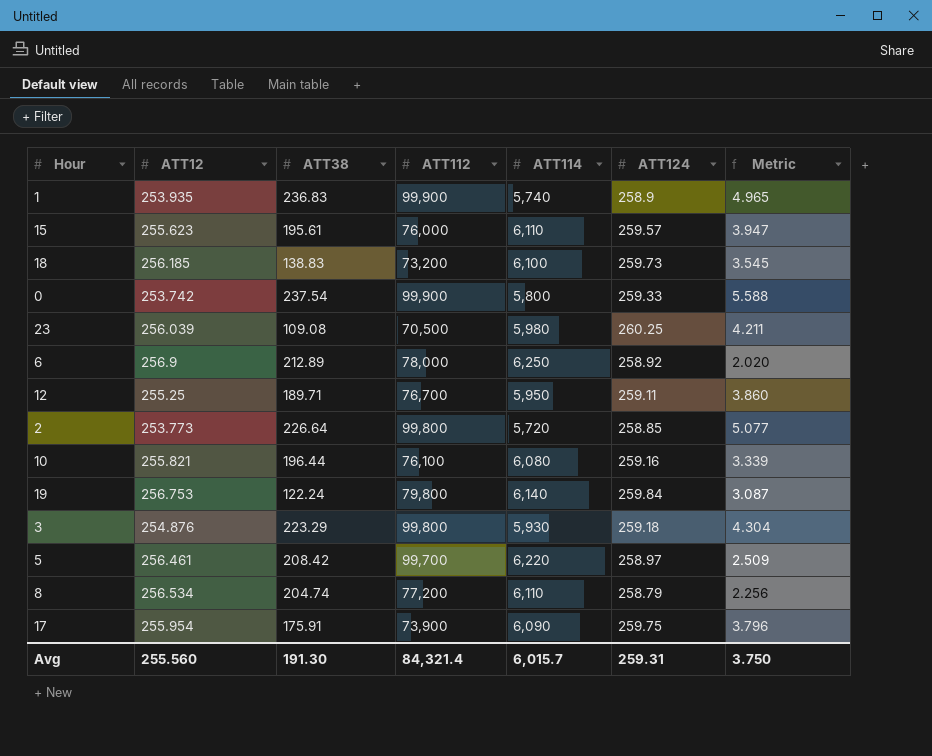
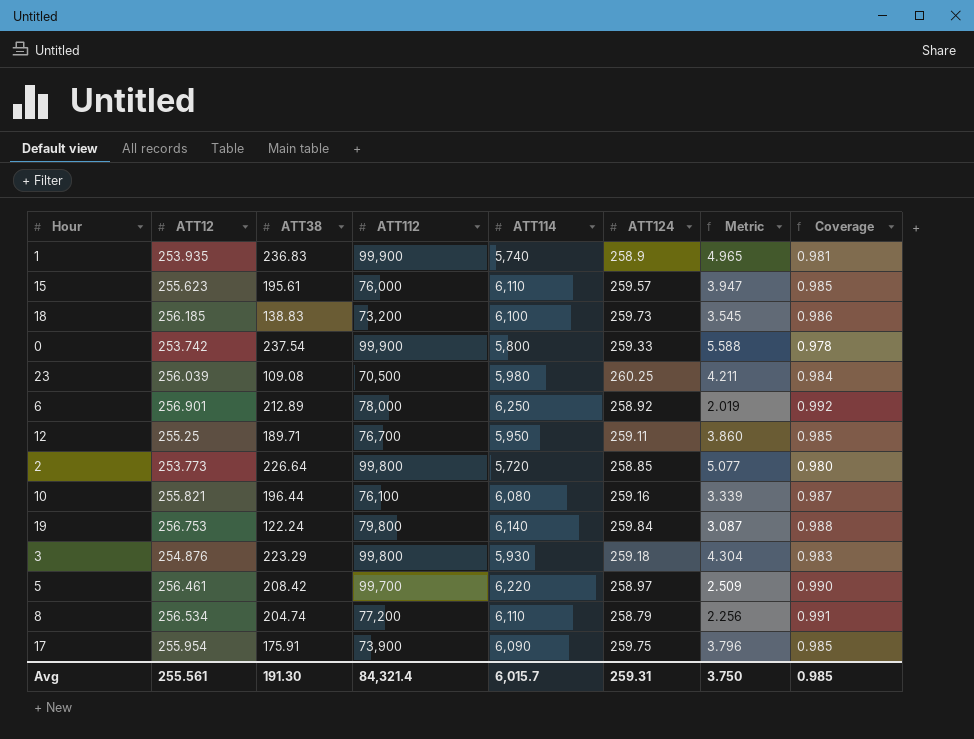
column Coverage | formula: none -> [ATT12] / [ATT124]
6 | ATT12: 256.9 -> 256.901
6 | Metric: 2.020 -> 2.019
Avg | ATT12: 255.560 -> 255.561

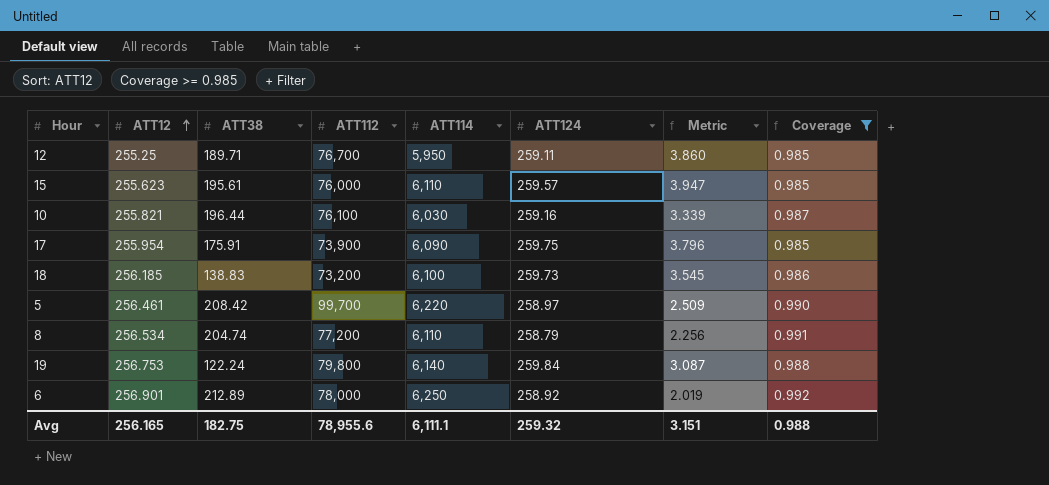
filter: none -> Coverage >= 0.985
row order: none -> ATT12 ascending
10 | ATT114: 6,080 -> 6,030
Avg | ATT12: 255.561 -> 256.165
Avg | ATT38: 191.30 -> 182.75
Avg | ATT112: 84,321.4 -> 78,955.6
Avg | ATT114: 6,015.7 -> 6,111.1
Avg | ATT124: 259.31 -> 259.32
Avg | Metric: 3.750 -> 3.151
Avg | Coverage: 0.985 -> 0.988

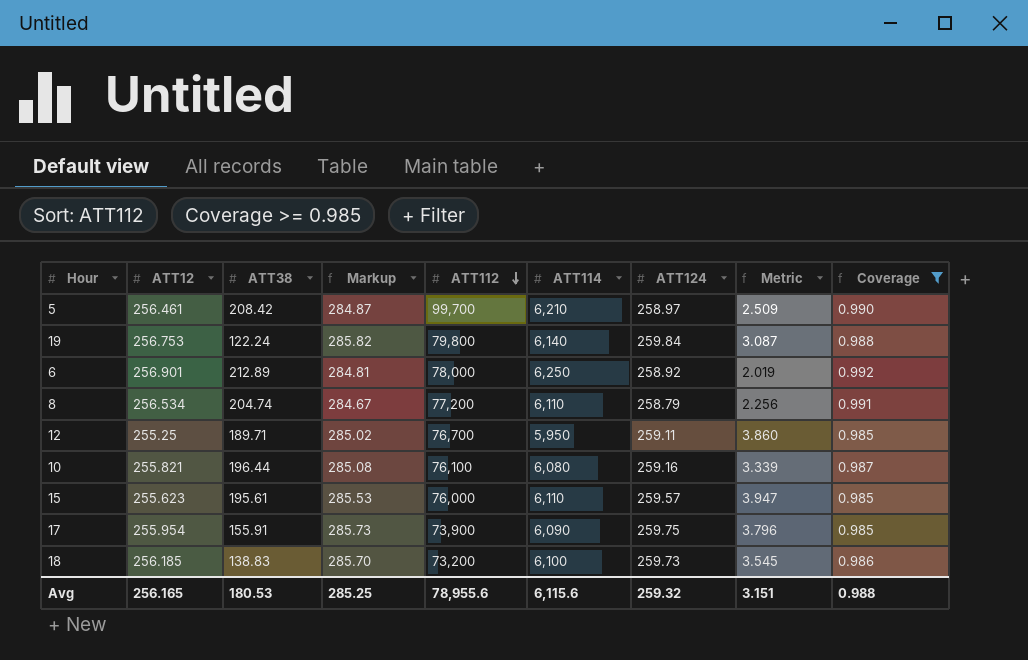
row order: ATT12 ascending -> ATT112 descending
column Markup | formula: none -> [ATT124] * 1.1
5 | ATT114: 6,220 -> 6,210
10 | ATT114: 6,030 -> 6,080
17 | ATT38: 175.91 -> 155.91
Avg | ATT38: 182.75 -> 180.53
Avg | ATT114: 6,111.1 -> 6,115.6

